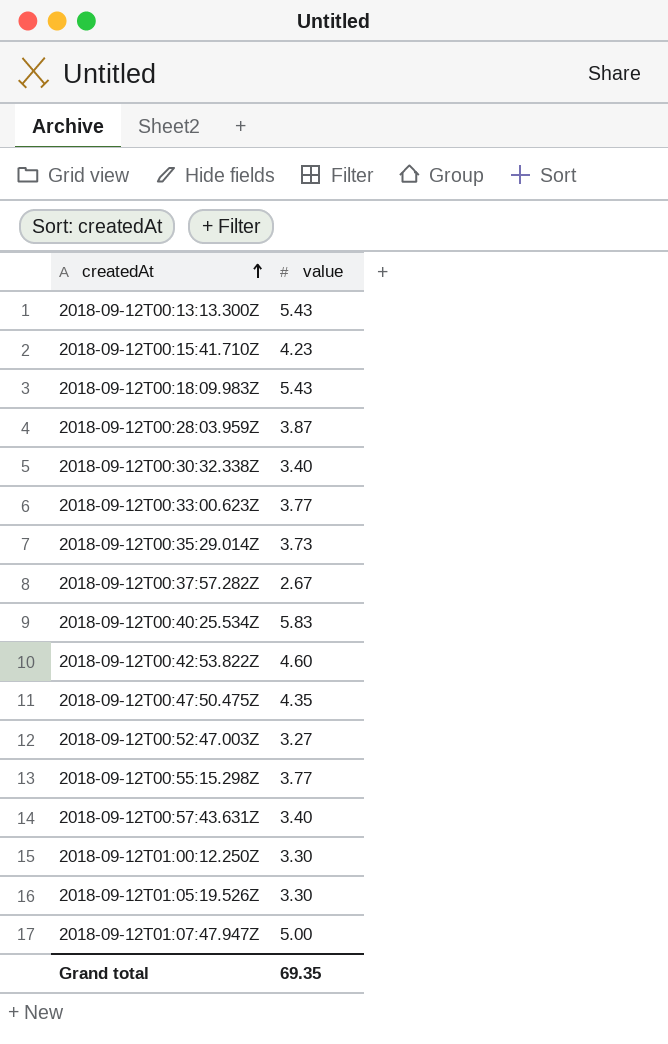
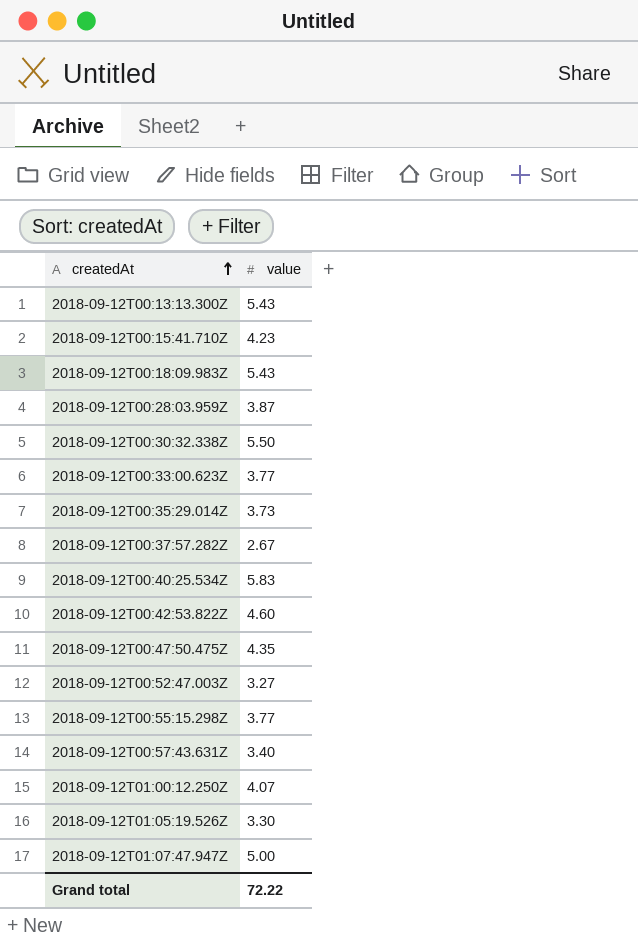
2018-09-12T00:30:32.338Z | value: 3.40 -> 5.50
2018-09-12T01:00:12.250Z | value: 3.30 -> 4.07
Grand total | value: 69.35 -> 72.22

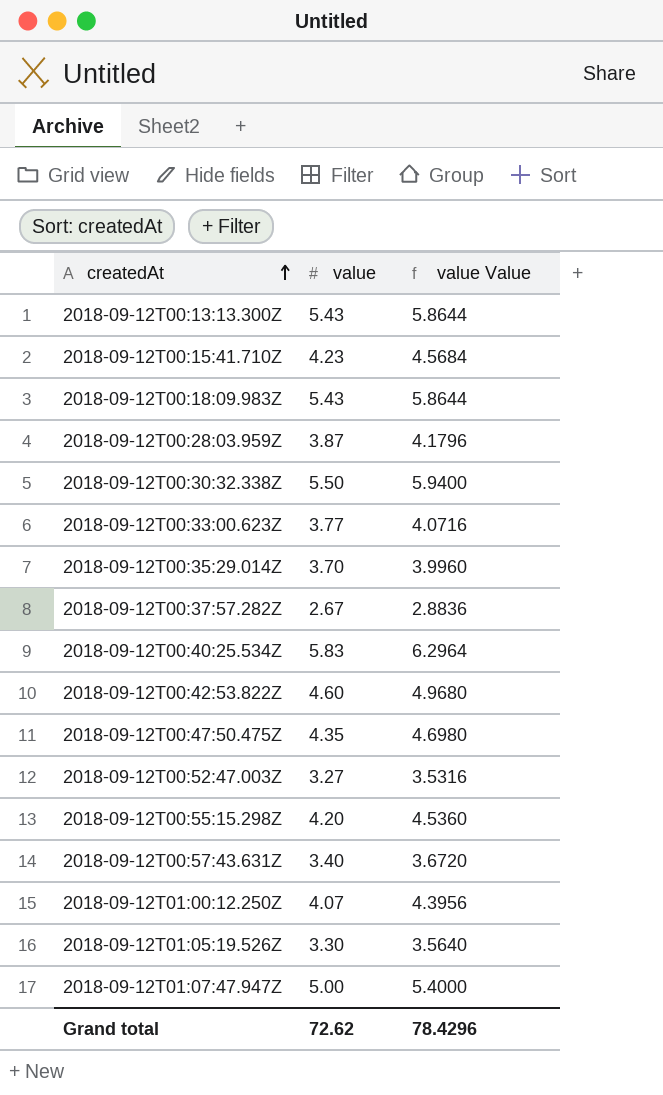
column value Value | formula: none -> [value] * 1.08
2018-09-12T00:35:29.014Z | value: 3.73 -> 3.70
2018-09-12T00:55:15.298Z | value: 3.77 -> 4.20
Grand total | value: 72.22 -> 72.62

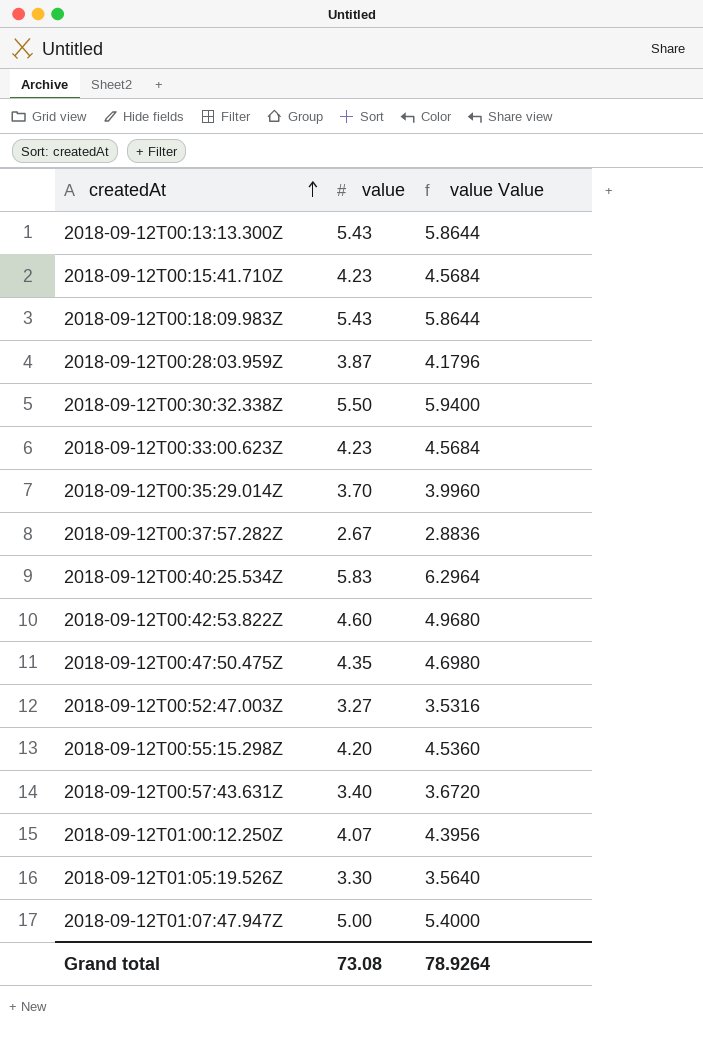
2018-09-12T00:33:00.623Z | value: 3.77 -> 4.23
2018-09-12T00:33:00.623Z | value Value: 4.0716 -> 4.5684
Grand total | value: 72.62 -> 73.08
Grand total | value Value: 78.4296 -> 78.9264

